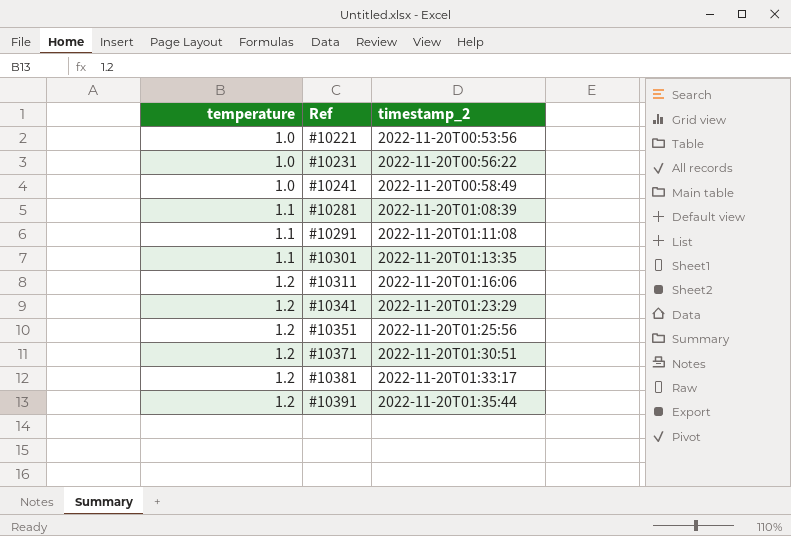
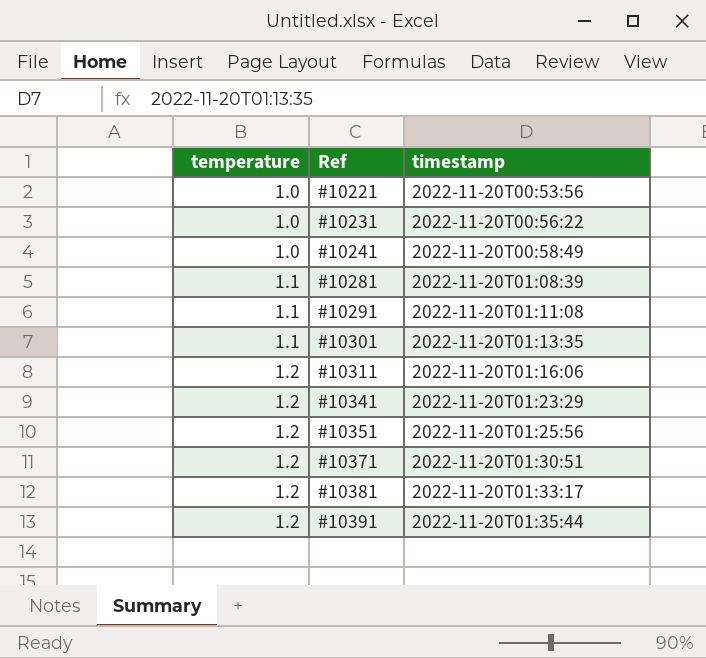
column name: timestamp_2 -> timestamp

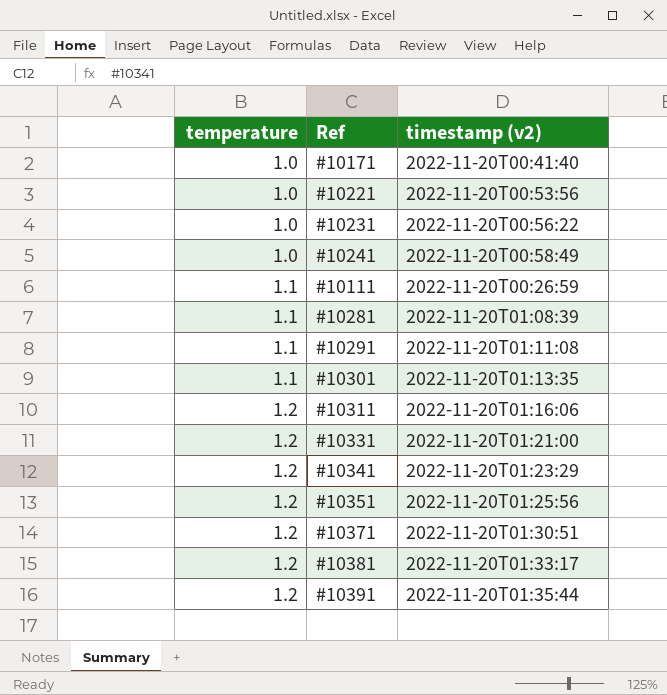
column name: timestamp -> timestamp (v2)
row #10171: none -> 1.0 | 2022-11-20T00:41:40
row #10111: none -> 1.1 | 2022-11-20T00:26:59
row #10331: none -> 1.2 | 2022-11-20T01:21:00

